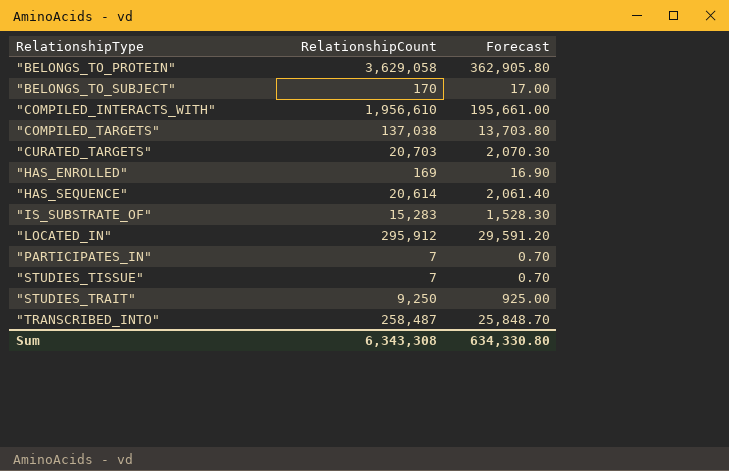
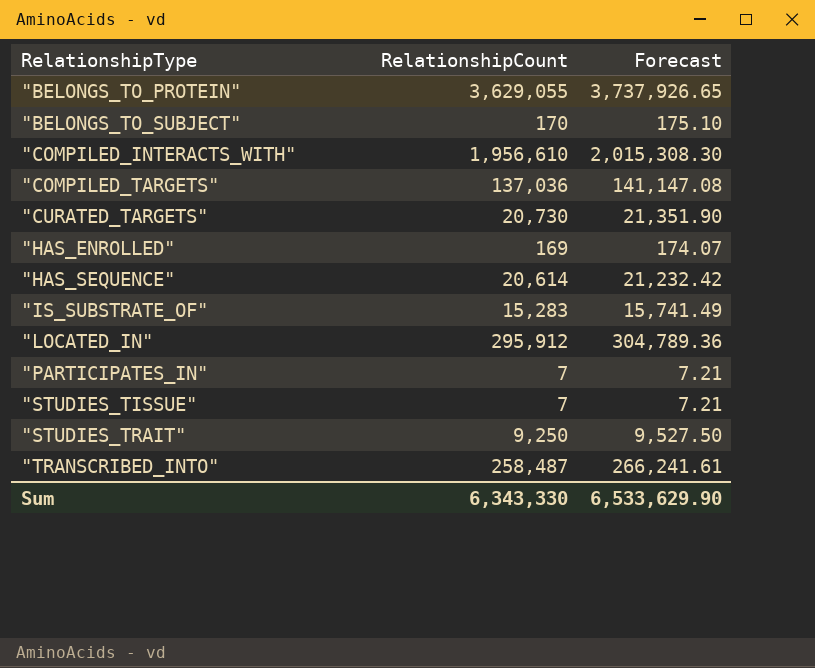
column Forecast | formula: [RelationshipCount] * 0.1 -> [RelationshipCount] * 1.03
"BELONGS_TO_PROTEIN" | RelationshipCount: 3,629,058 -> 3,629,055
"COMPILED_TARGETS" | RelationshipCount: 137,038 -> 137,036
"CURATED_TARGETS" | RelationshipCount: 20,703 -> 20,730
Sum | RelationshipCount: 6,343,308 -> 6,343,330
Sum | Forecast: 634,330.80 -> 6,533,629.90

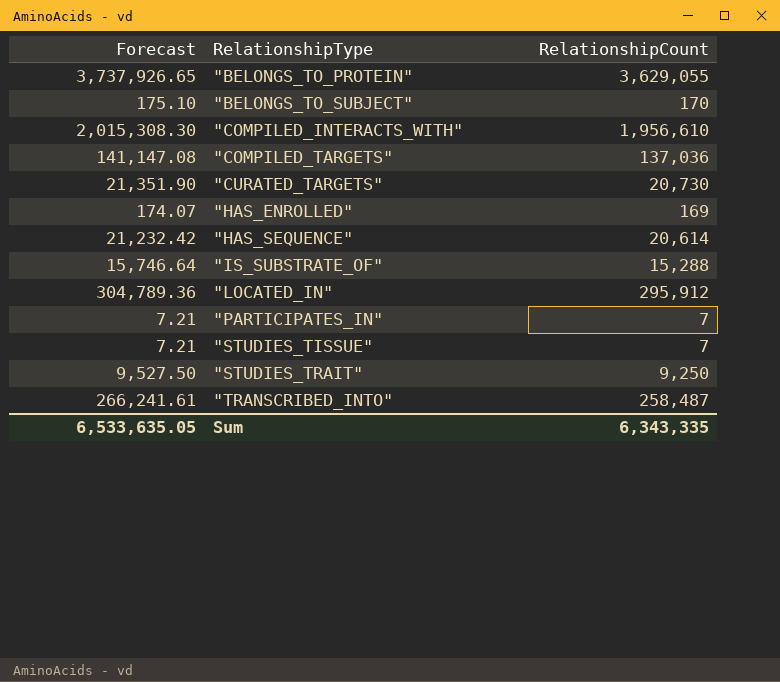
column Forecast | position: 3 -> 1
"IS_SUBSTRATE_OF" | Forecast: 15,741.49 -> 15,746.64
"IS_SUBSTRATE_OF" | RelationshipCount: 15,283 -> 15,288
Sum | Forecast: 6,533,629.90 -> 6,533,635.05
Sum | RelationshipCount: 6,343,330 -> 6,343,335

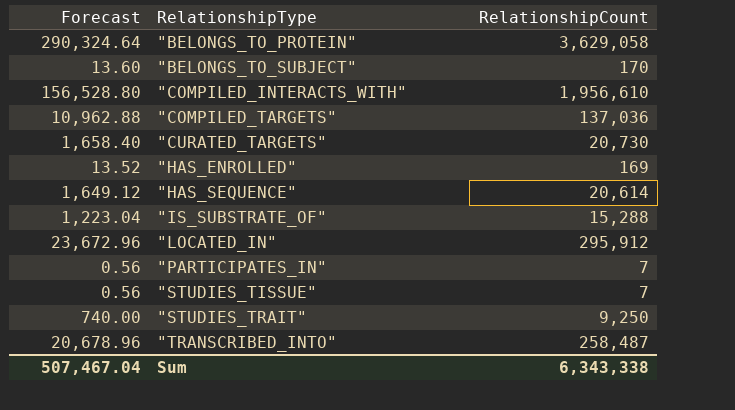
column Forecast | formula: [RelationshipCount] * 1.03 -> [RelationshipCount] * 0.08
"BELONGS_TO_PROTEIN" | RelationshipCount: 3,629,055 -> 3,629,058
Sum | Forecast: 6,533,635.05 -> 507,467.04
Sum | RelationshipCount: 6,343,335 -> 6,343,338

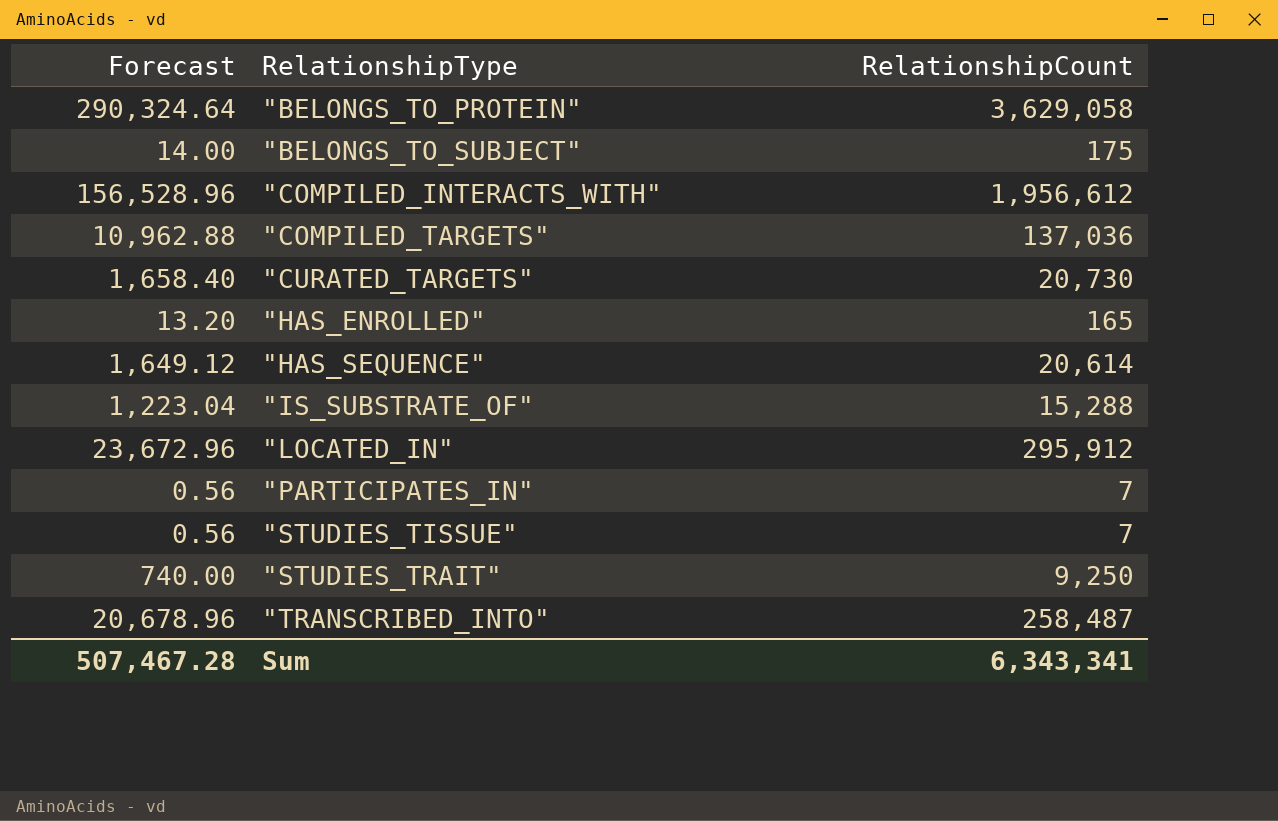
"BELONGS_TO_SUBJECT" | Forecast: 13.60 -> 14.00
"BELONGS_TO_SUBJECT" | RelationshipCount: 170 -> 175
"COMPILED_INTERACTS_WITH" | Forecast: 156,528.80 -> 156,528.96
"COMPILED_INTERACTS_WITH" | RelationshipCount: 1,956,610 -> 1,956,612
"HAS_ENROLLED" | Forecast: 13.52 -> 13.20
"HAS_ENROLLED" | RelationshipCount: 169 -> 165
Sum | Forecast: 507,467.04 -> 507,467.28
Sum | RelationshipCount: 6,343,338 -> 6,343,341

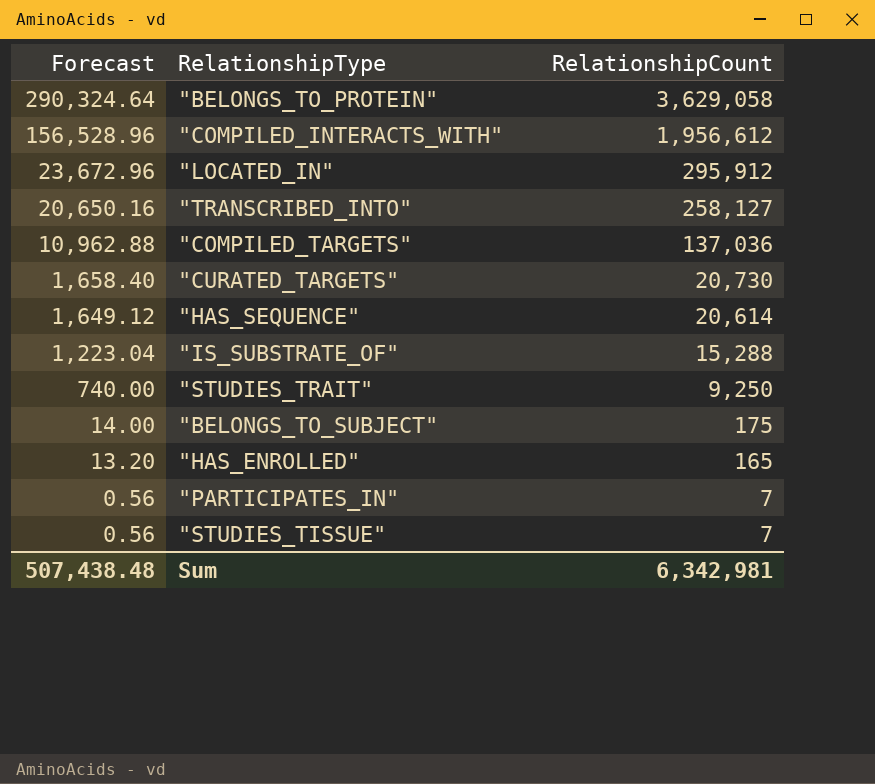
row order: RelationshipType ascending -> Forecast descending
"TRANSCRIBED_INTO" | Forecast: 20,678.96 -> 20,650.16
"TRANSCRIBED_INTO" | RelationshipCount: 258,487 -> 258,127
Sum | Forecast: 507,467.28 -> 507,438.48
Sum | RelationshipCount: 6,343,341 -> 6,342,981

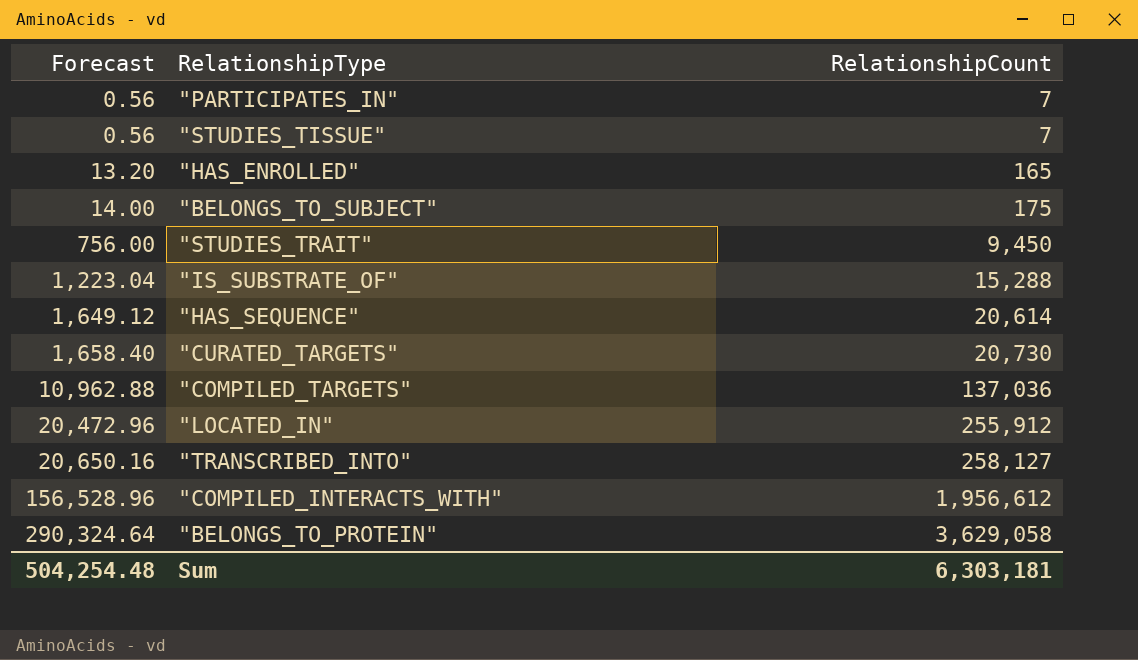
row order: Forecast descending -> Forecast ascending
"STUDIES_TRAIT" | Forecast: 740.00 -> 756.00
"STUDIES_TRAIT" | RelationshipCount: 9,250 -> 9,450
"LOCATED_IN" | Forecast: 23,672.96 -> 20,472.96
"LOCATED_IN" | RelationshipCount: 295,912 -> 255,912
Sum | Forecast: 507,438.48 -> 504,254.48
Sum | RelationshipCount: 6,342,981 -> 6,303,181

